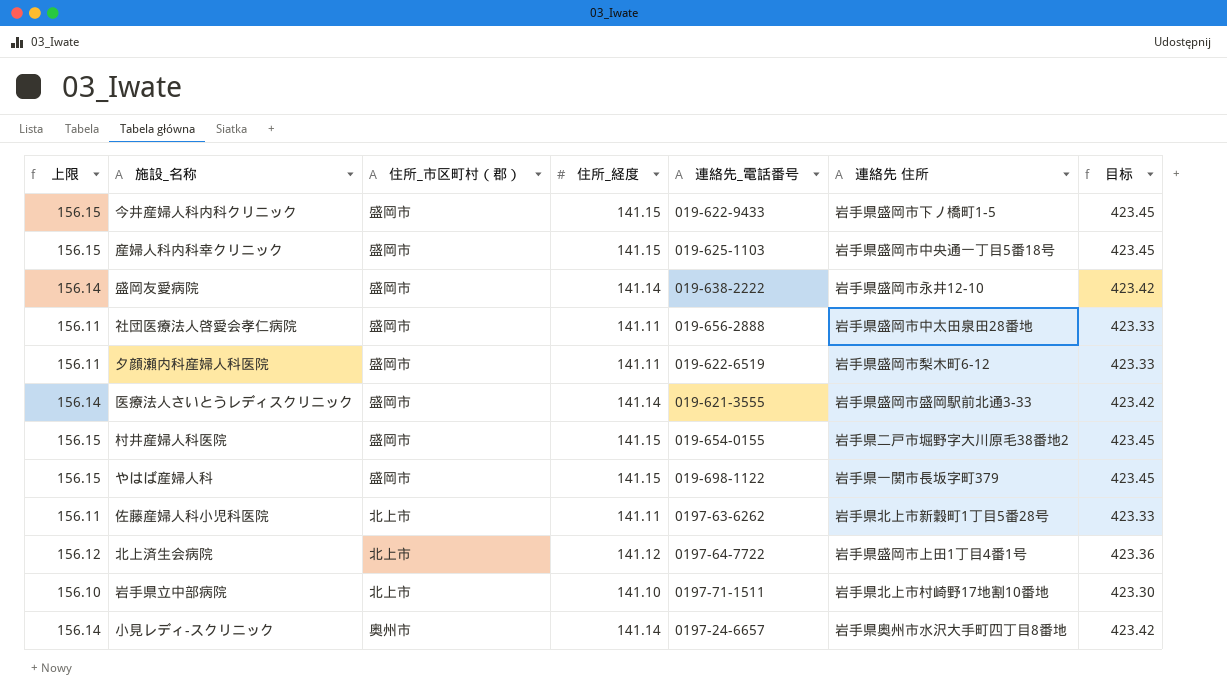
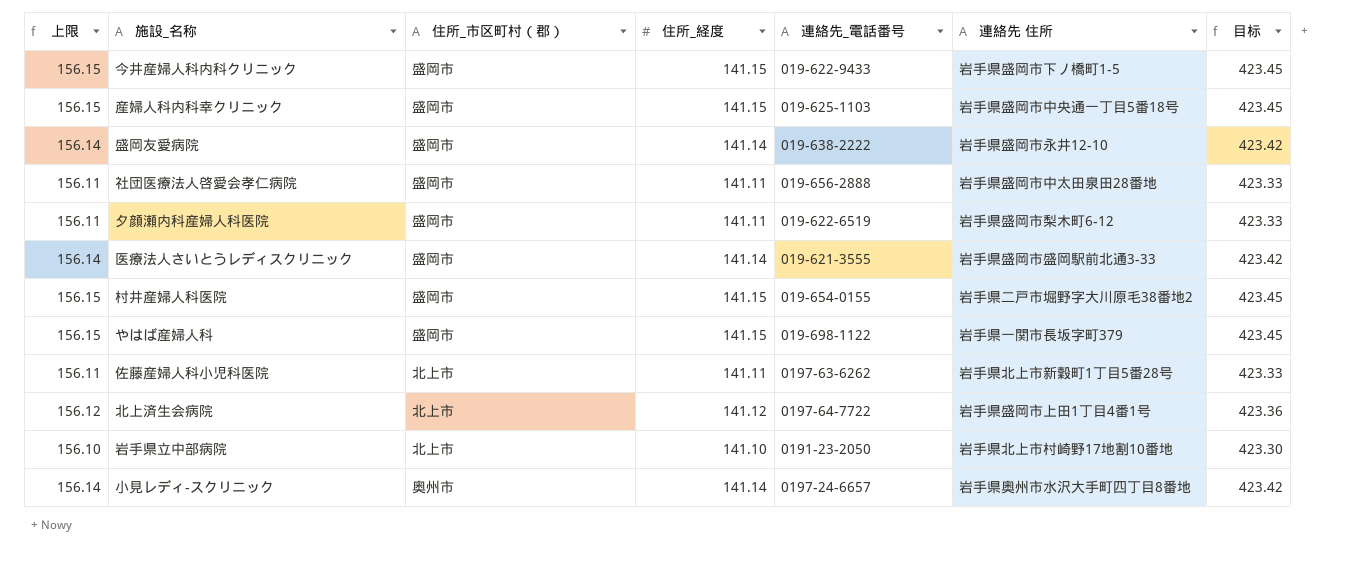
岩手県立中部病院 | 連絡先_電話番号: 0197-71-1511 -> 0191-23-2050

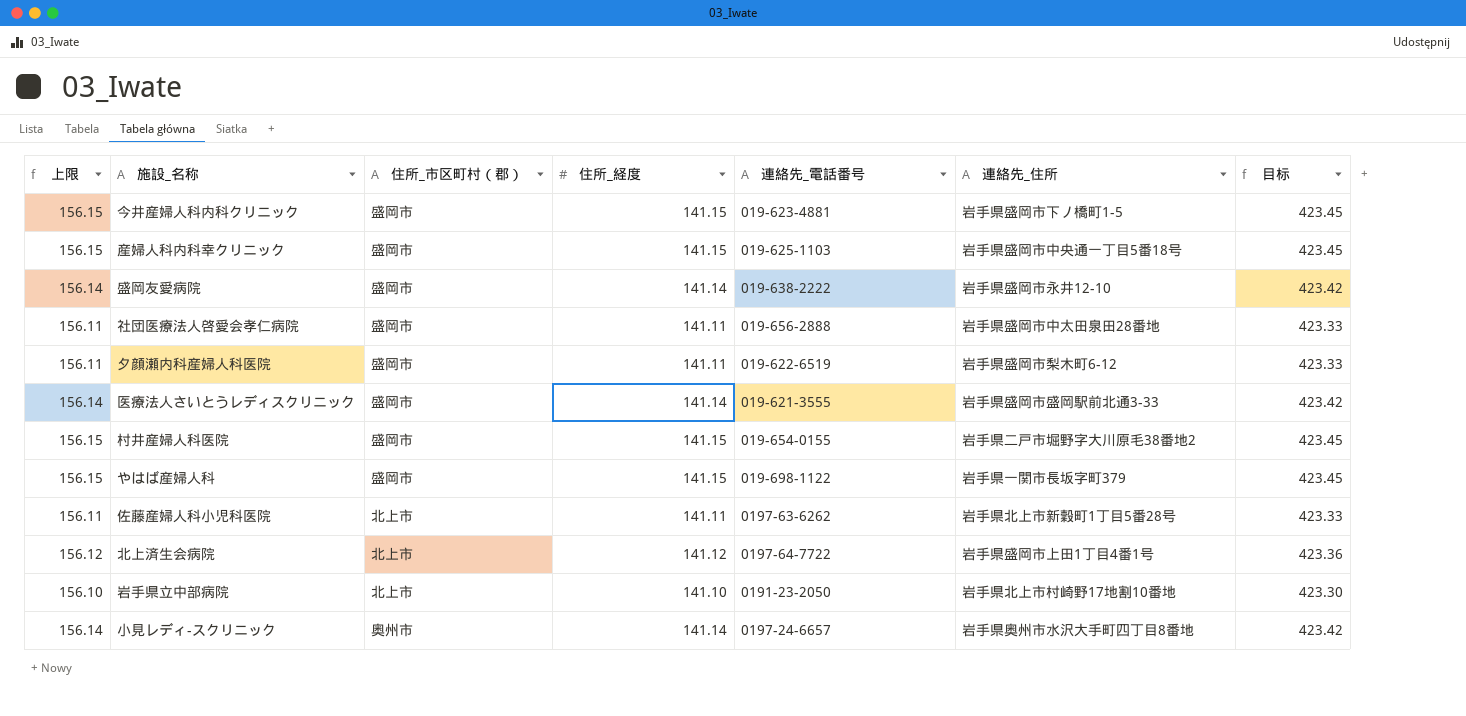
column name: 連絡先 住所 -> 連絡先_住所
今井産婦人科内科クリニック | 連絡先_電話番号: 019-622-9433 -> 019-623-4881

